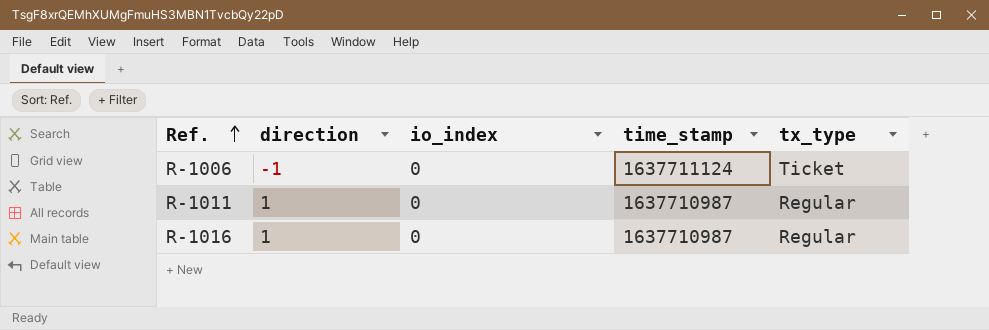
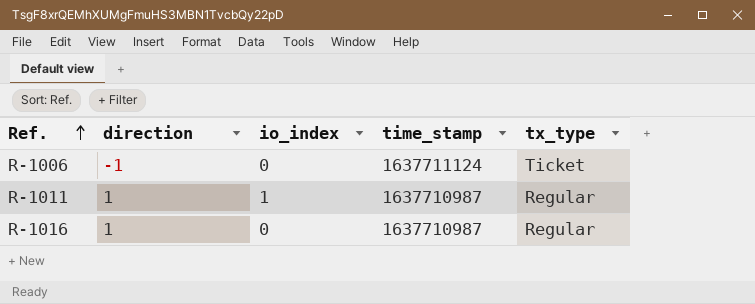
R-1011 | io_index: 0 -> 1

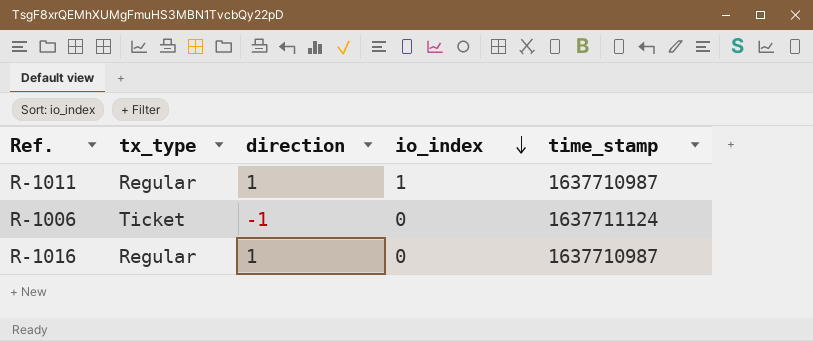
row order: Ref. ascending -> io_index descending
column tx_type | position: 5 -> 2

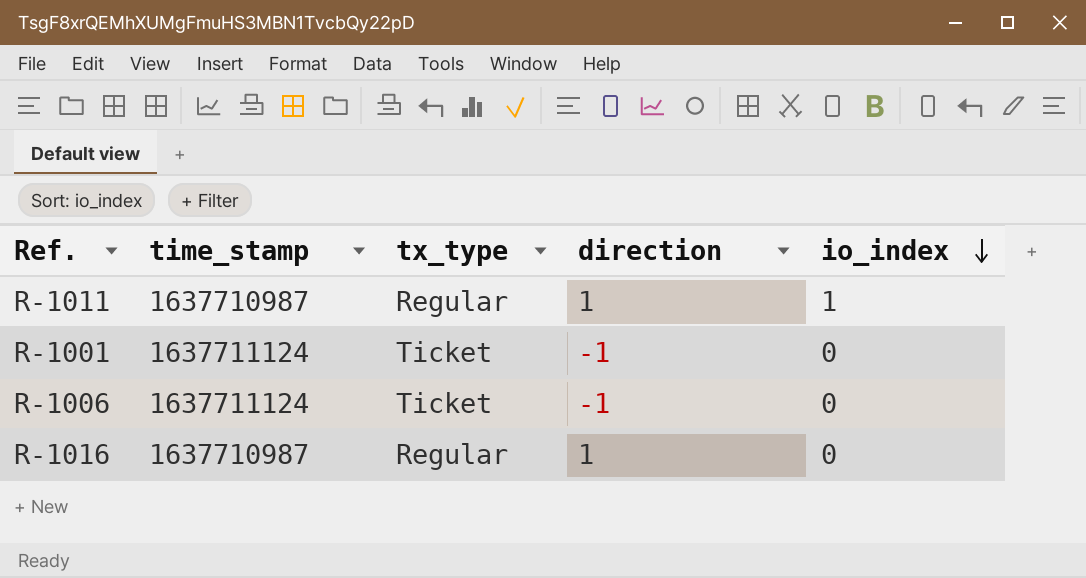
column time_stamp | position: 5 -> 2
row R-1001: none -> 1637711124 | Ticket | -1 | 0

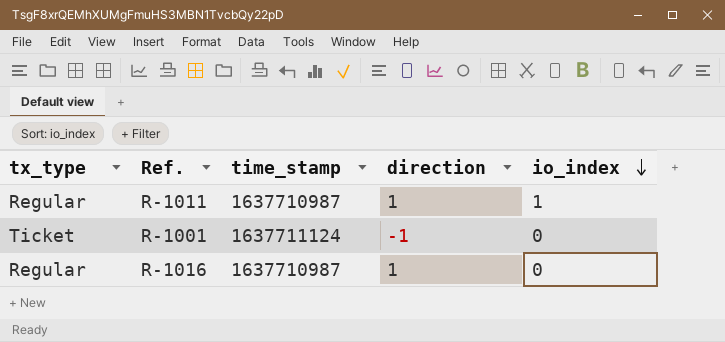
column tx_type | position: 3 -> 1
row R-1006: 1637711124 | Ticket | -1 | 0 -> none

